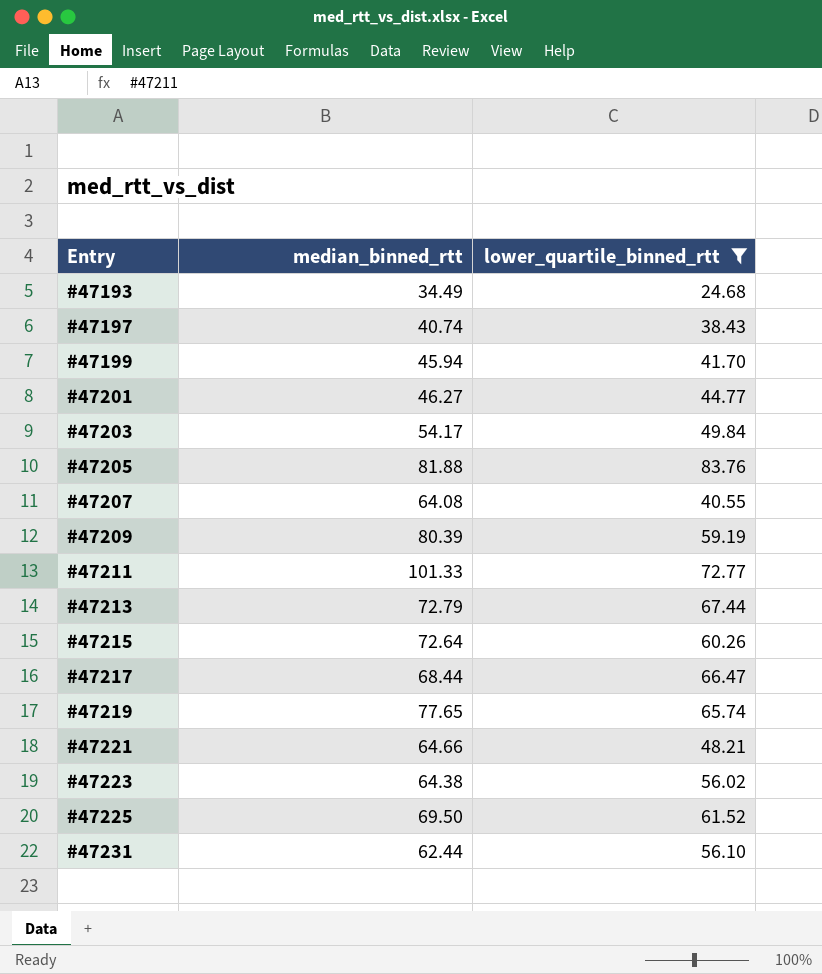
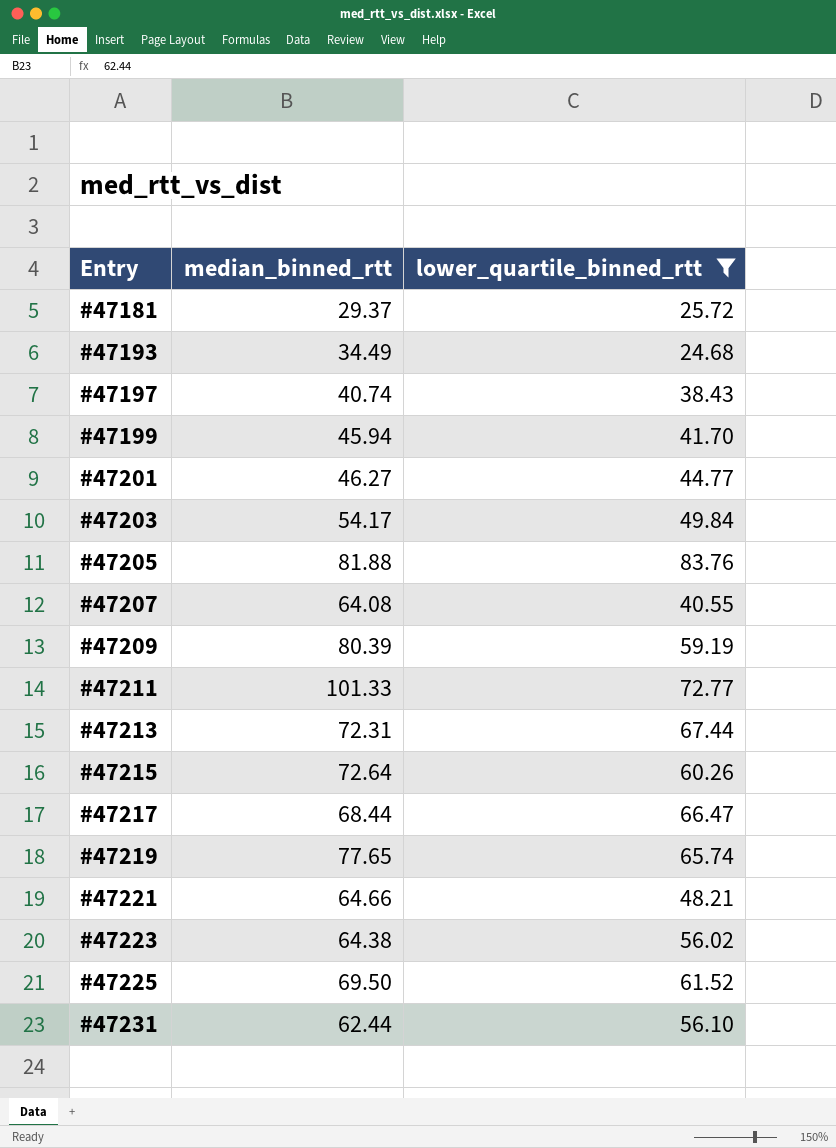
row #47181: none -> 29.37 | 25.72
#47213 | median_binned_rtt: 72.79 -> 72.31

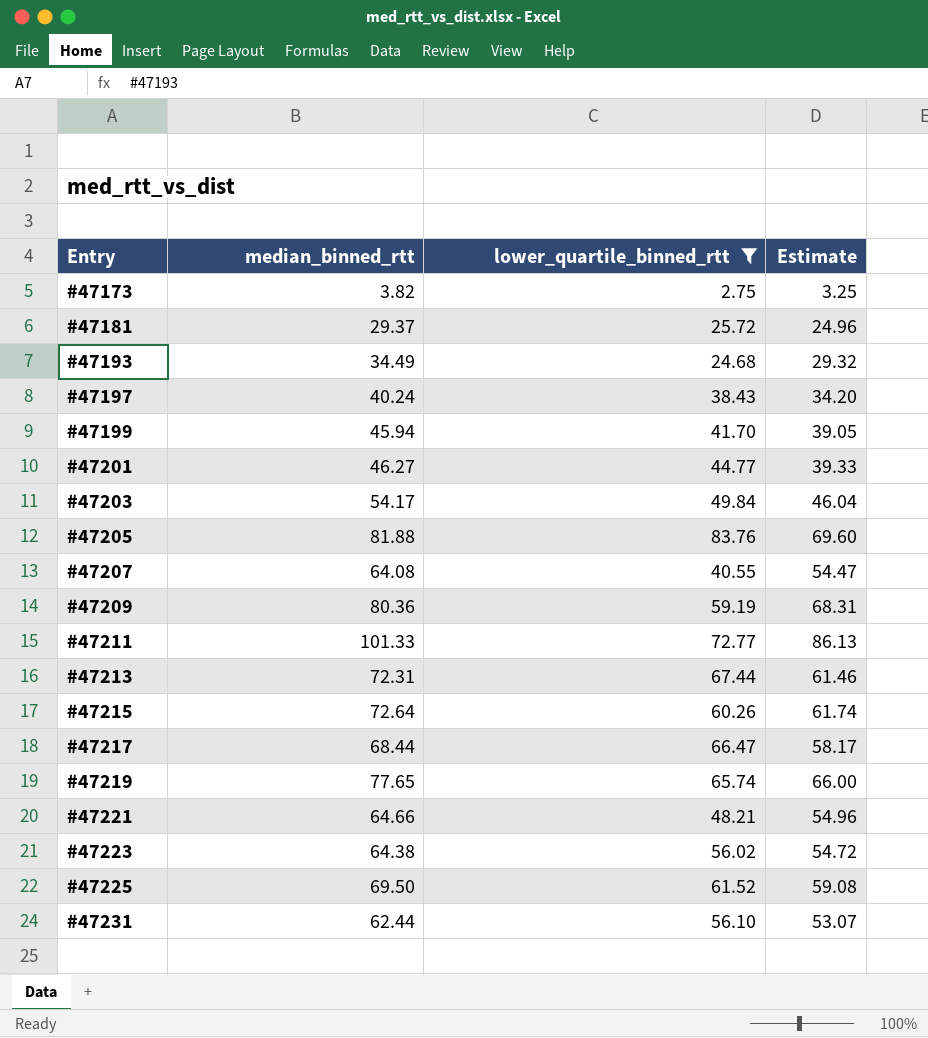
column Estimate | formula: none -> [median_binned_rtt] * 0.85
row #47173: none -> 3.82 | 2.75 | 3.25
#47197 | median_binned_rtt: 40.74 -> 40.24
#47209 | median_binned_rtt: 80.39 -> 80.36

